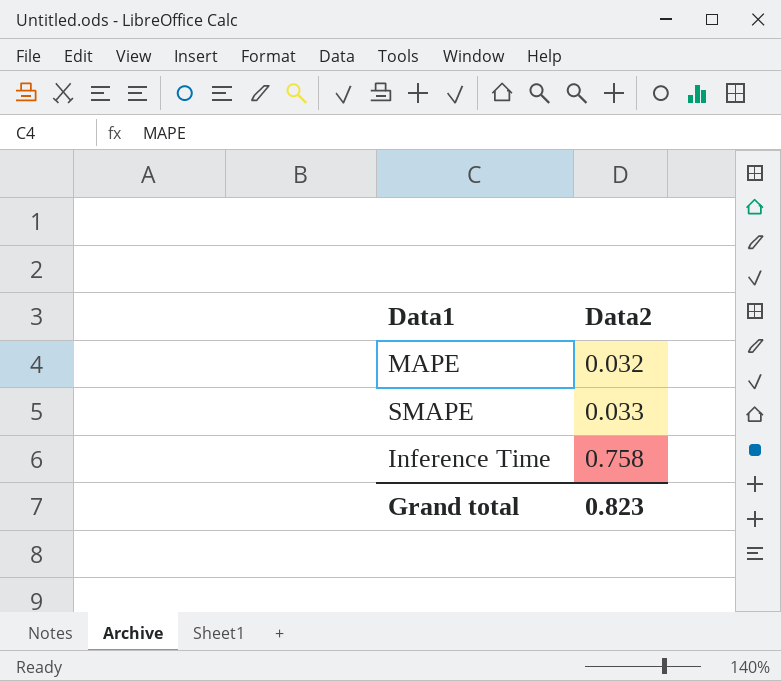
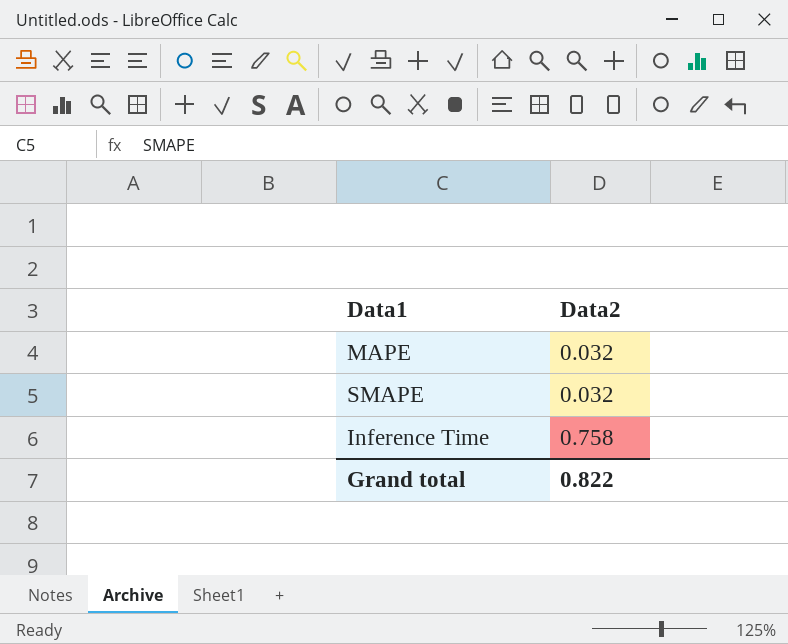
SMAPE | Data2: 0.033 -> 0.032
Grand total | Data2: 0.823 -> 0.822

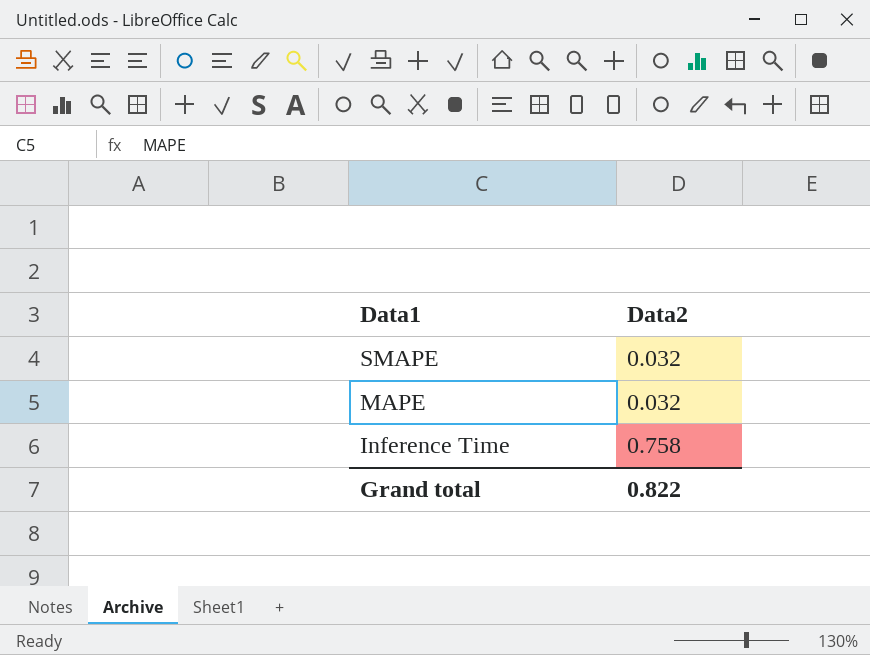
row order: Data2 ascending -> Data1 descending

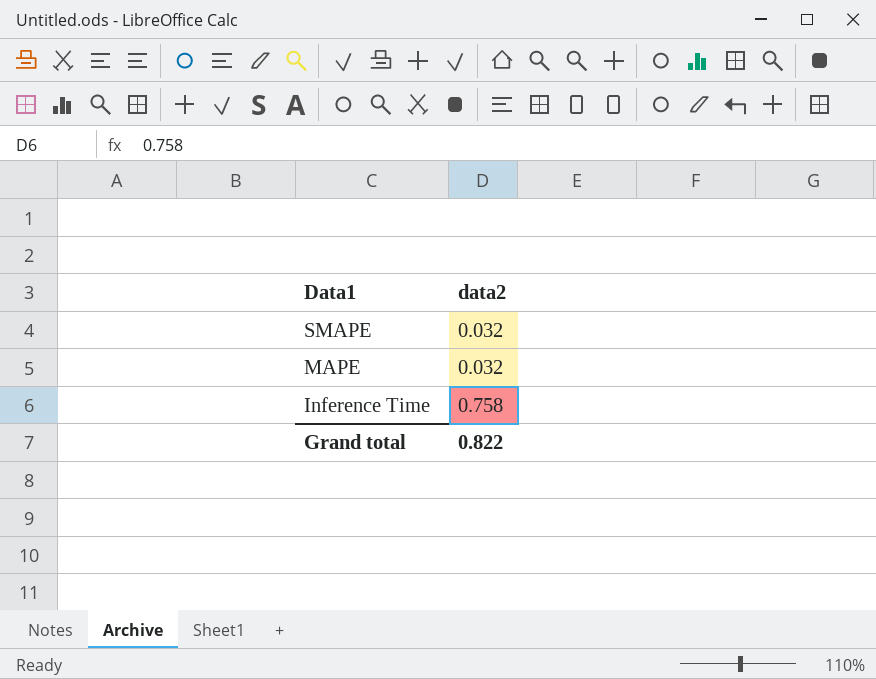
column name: Data2 -> data2

